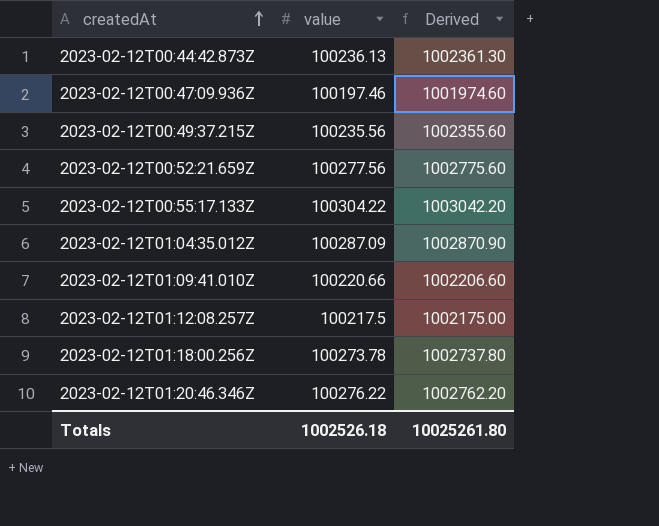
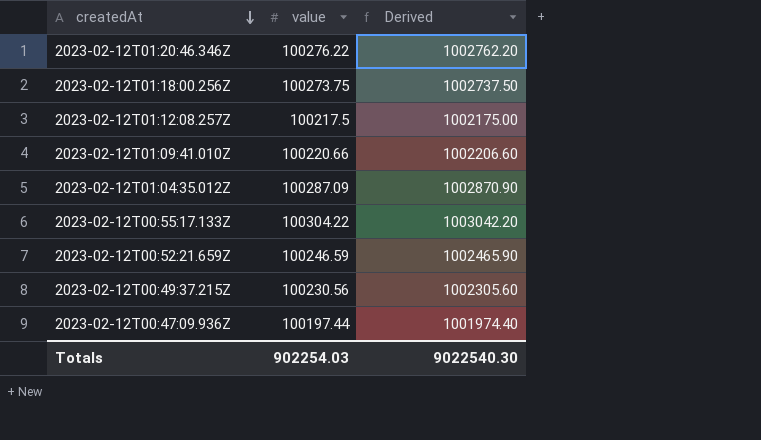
row order: createdAt ascending -> createdAt descending
row 2023-02-12T00:44:42.873Z: 100236.13 | 1002361.30 -> none
2023-02-12T01:18:00.256Z | value: 100273.78 -> 100273.75
2023-02-12T01:18:00.256Z | Derived: 1002737.80 -> 1002737.50
2023-02-12T00:52:21.659Z | value: 100277.56 -> 100246.59
2023-02-12T00:52:21.659Z | Derived: 1002775.60 -> 1002465.90
2023-02-12T00:49:37.215Z | value: 100235.56 -> 100230.56
2023-02-12T00:49:37.215Z | Derived: 1002355.60 -> 1002305.60
2023-02-12T00:47:09.936Z | value: 100197.46 -> 100197.44
2023-02-12T00:47:09.936Z | Derived: 1001974.60 -> 1001974.40
Totals | value: 1002526.18 -> 902254.03
Totals | Derived: 10025261.80 -> 9022540.30

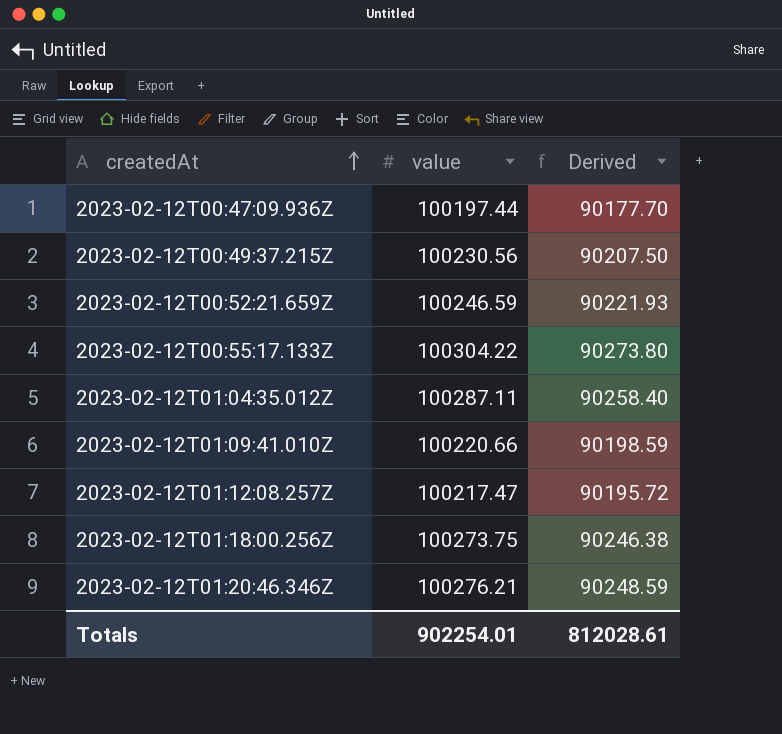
row order: createdAt descending -> createdAt ascending
column Derived | formula: [value] * 10 -> [value] * 0.9
2023-02-12T01:04:35.012Z | value: 100287.09 -> 100287.11
2023-02-12T01:12:08.257Z | value: 100217.5 -> 100217.47
2023-02-12T01:20:46.346Z | value: 100276.22 -> 100276.21
Totals | value: 902254.03 -> 902254.01
Totals | Derived: 9022540.30 -> 812028.61

